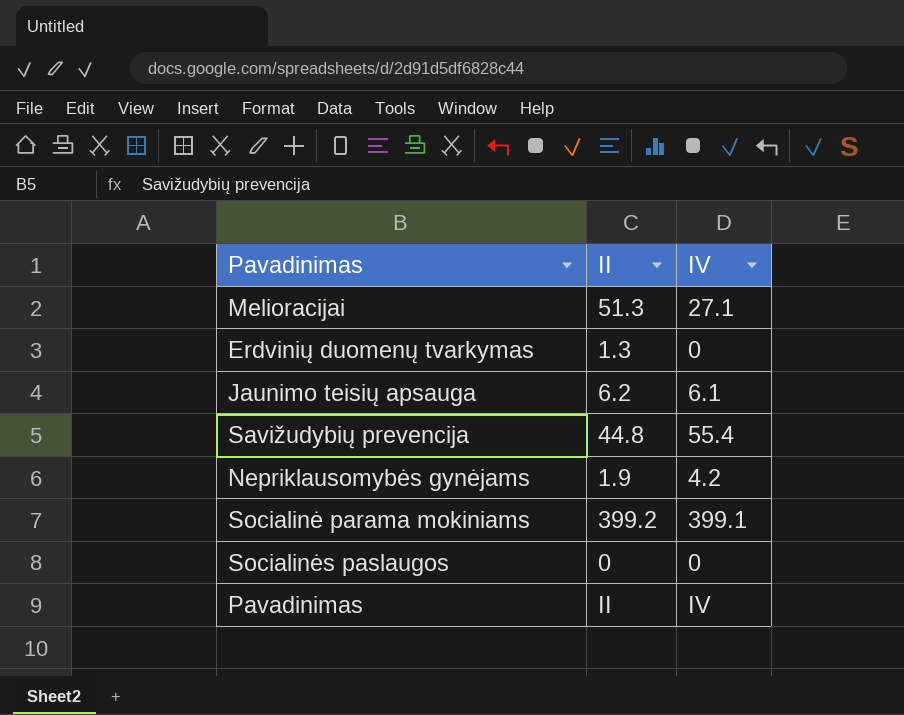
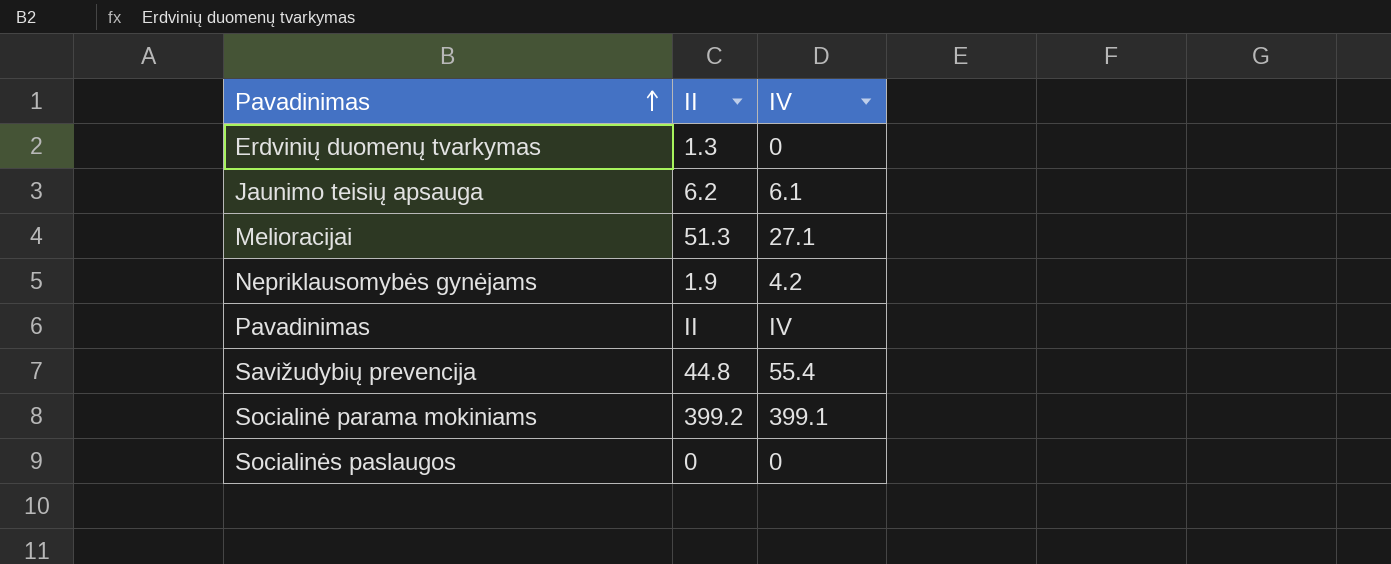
row order: none -> Pavadinimas ascending

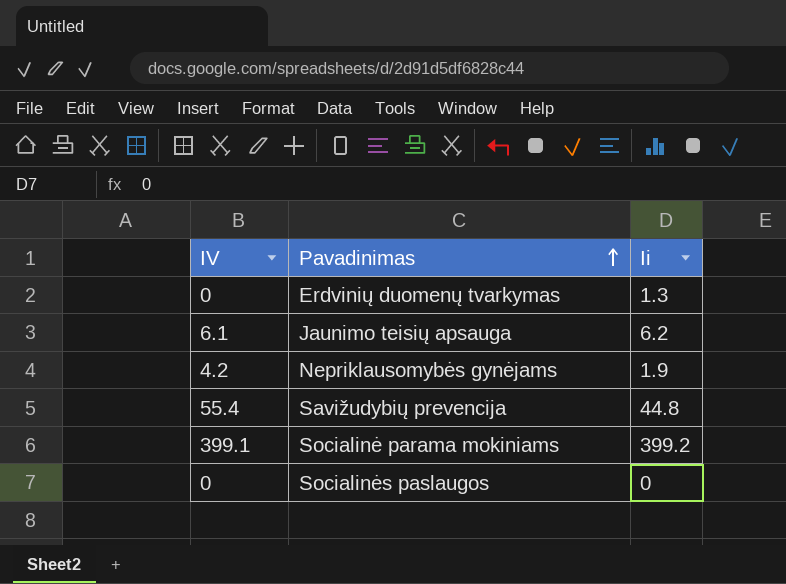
column IV | position: 3 -> 1
column name: II -> Ii
row Melioracijai: 51.3 | 27.1 -> none
row Pavadinimas: II | IV -> none

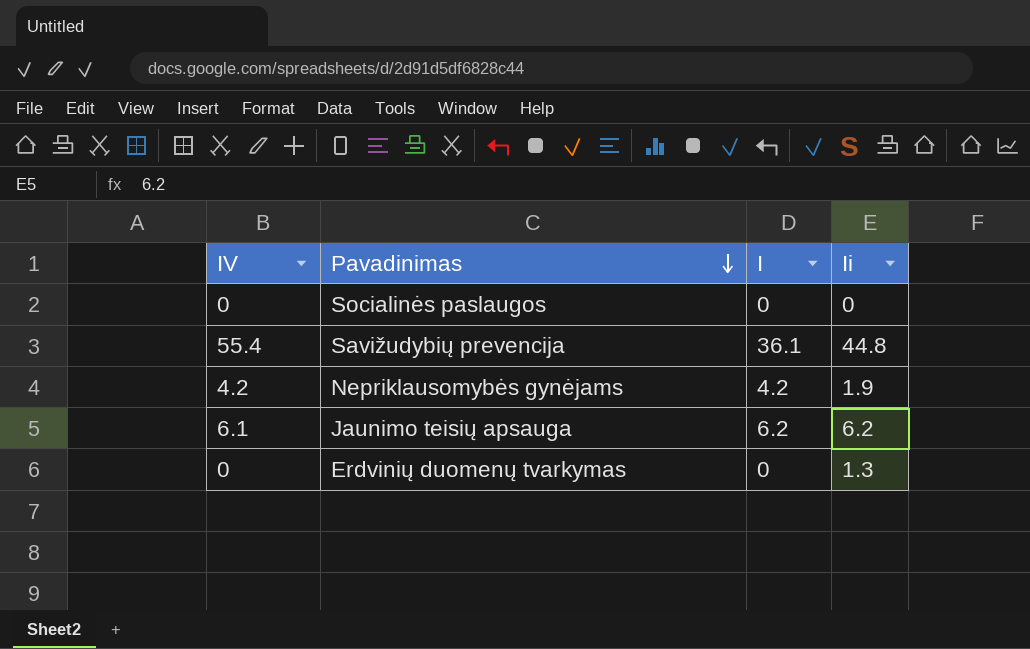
row order: Pavadinimas ascending -> Pavadinimas descending
column I | position: none -> 3
row Socialinė parama mokiniams: 399.1 | 399.2 -> none

